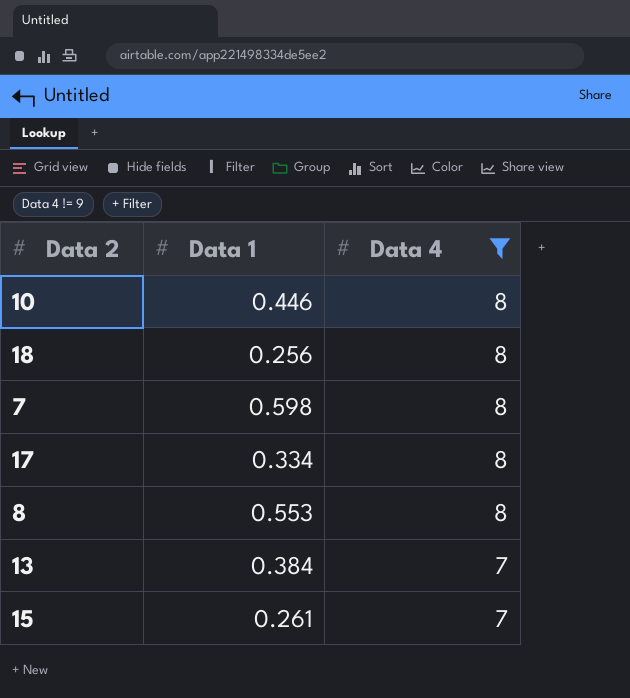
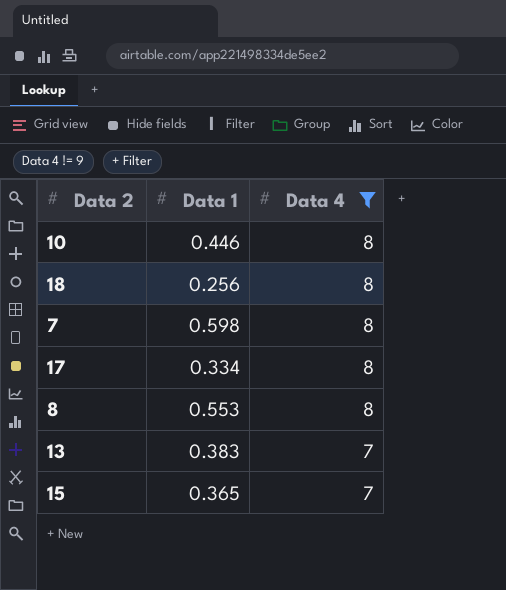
13 | Data 1: 0.384 -> 0.383
15 | Data 1: 0.261 -> 0.365

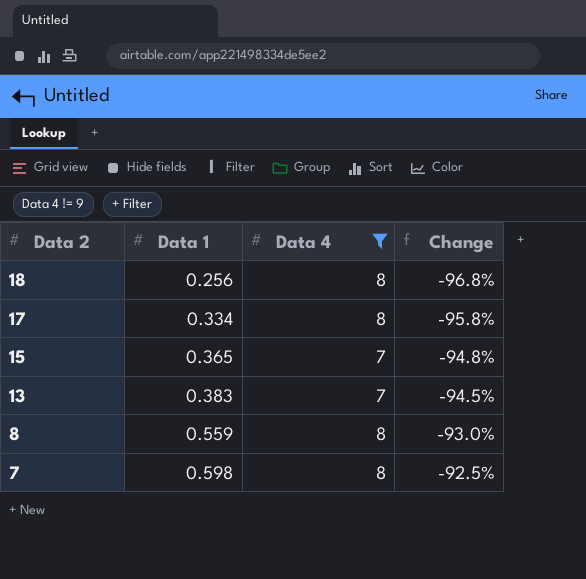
row order: Data 4 descending -> Data 2 descending
column Change | formula: none -> ([Data 1] - [Data 4]) / [Data 4]
row 10: 0.446 | 8 -> none
8 | Data 1: 0.553 -> 0.559

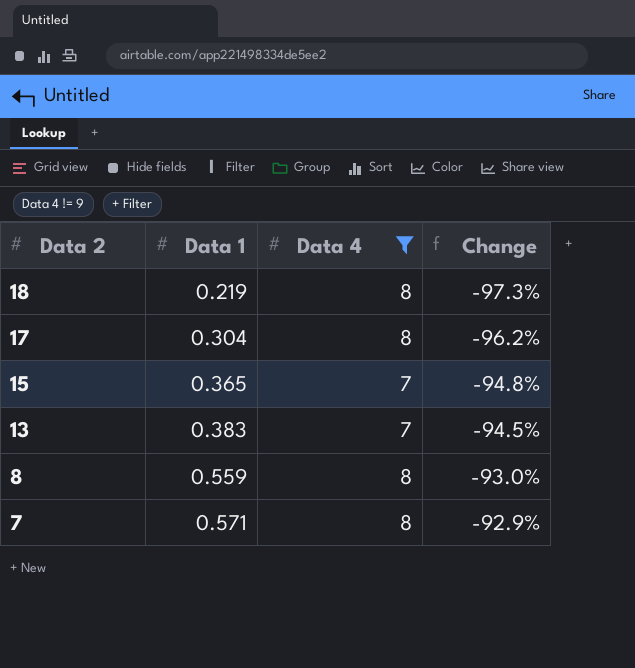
18 | Data 1: 0.256 -> 0.219
18 | Change: -96.8% -> -97.3%
17 | Data 1: 0.334 -> 0.304
17 | Change: -95.8% -> -96.2%
7 | Data 1: 0.598 -> 0.571
7 | Change: -92.5% -> -92.9%

